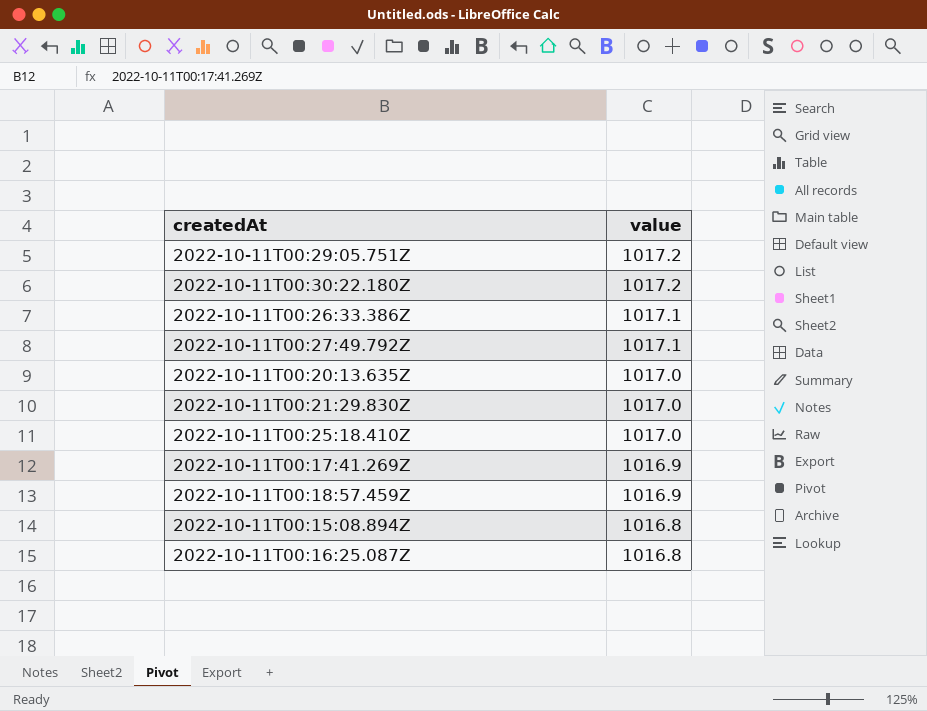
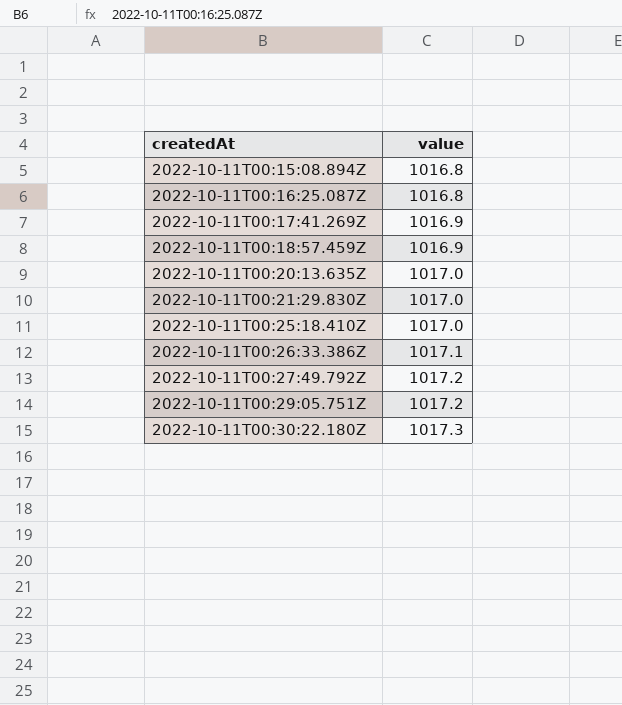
row order: value descending -> createdAt ascending
2022-10-11T00:27:49.792Z | value: 1017.1 -> 1017.2
2022-10-11T00:30:22.180Z | value: 1017.2 -> 1017.3

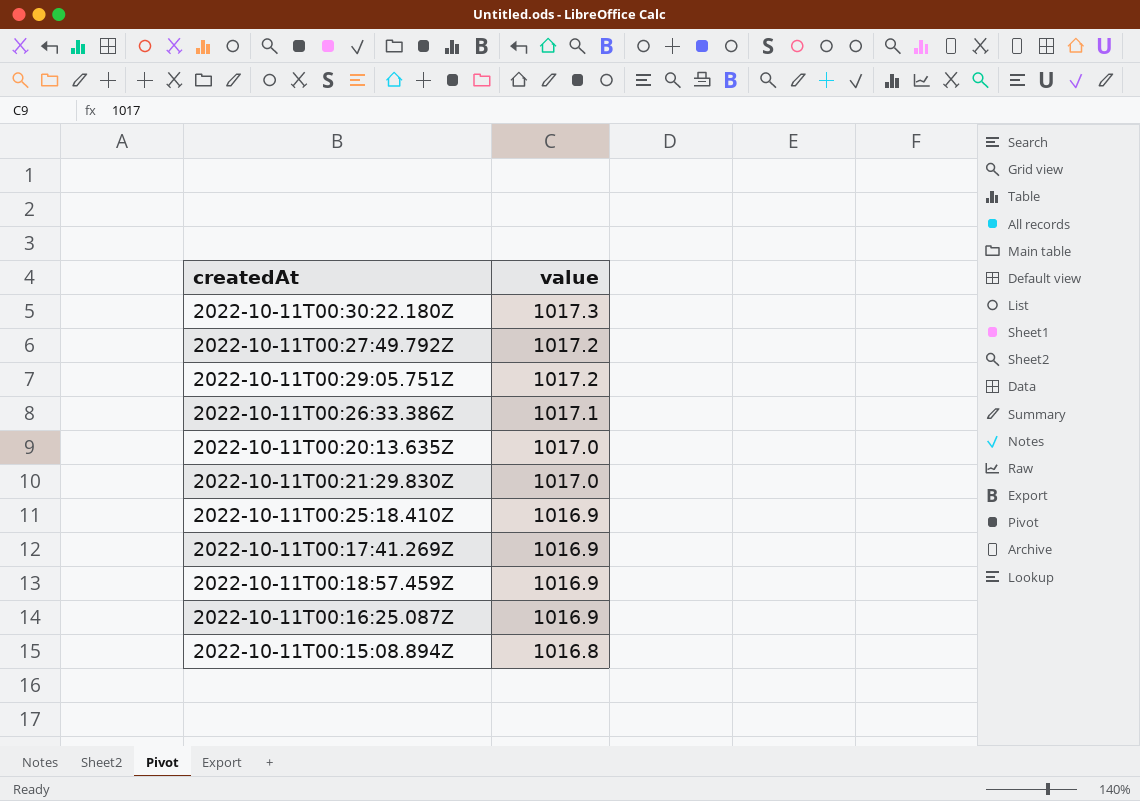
row order: createdAt ascending -> value descending
2022-10-11T00:25:18.410Z | value: 1017.0 -> 1016.9
2022-10-11T00:16:25.087Z | value: 1016.8 -> 1016.9

